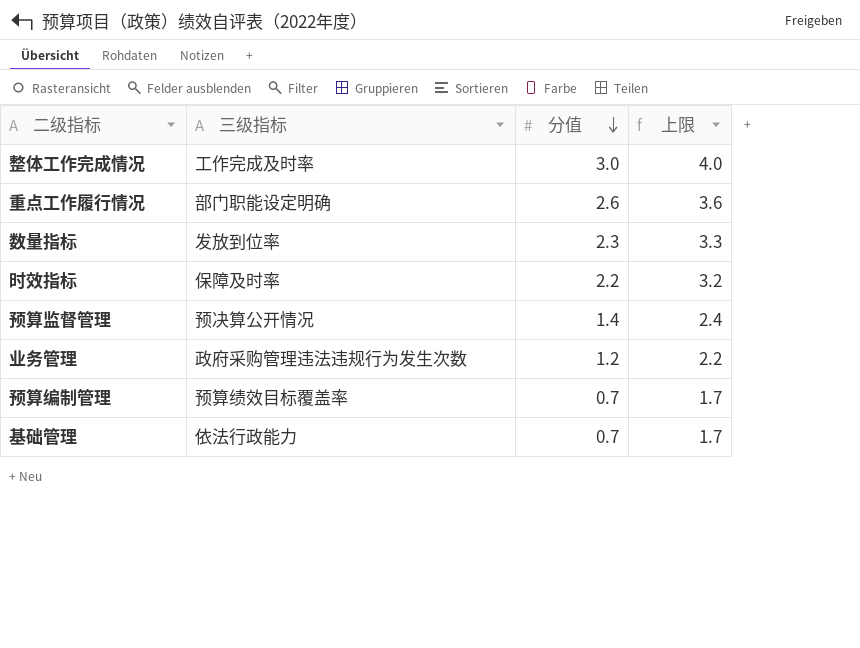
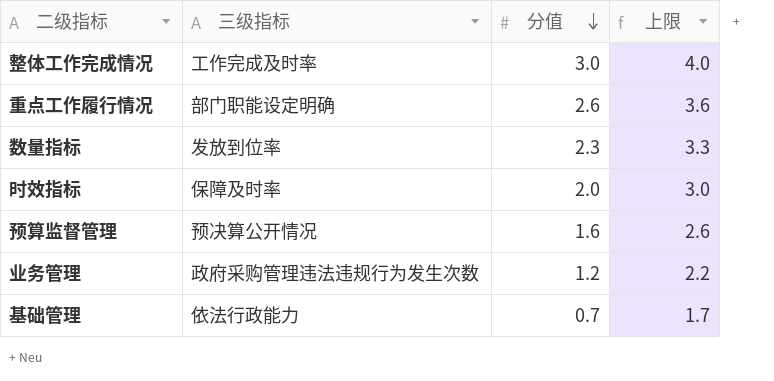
row 预算编制管理: 预算绩效目标覆盖率 | 0.7 | 1.7 -> none
时效指标 | 分值: 2.2 -> 2.0
时效指标 | 上限: 3.2 -> 3.0
预算监督管理 | 分值: 1.4 -> 1.6
预算监督管理 | 上限: 2.4 -> 2.6

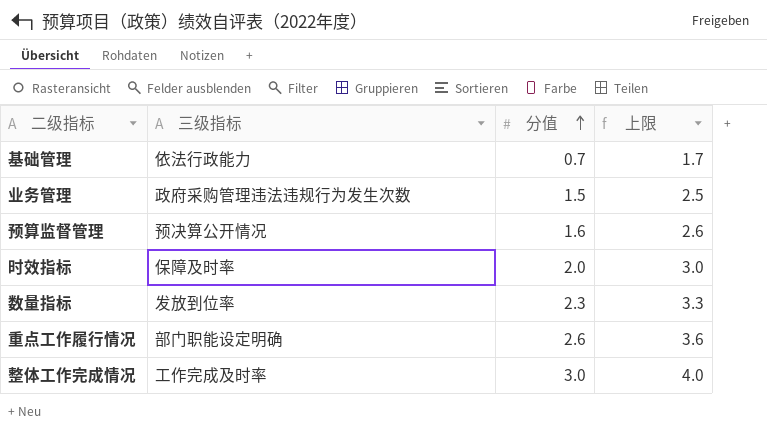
row order: 分值 descending -> 分值 ascending
业务管理 | 分值: 1.2 -> 1.5
业务管理 | 上限: 2.2 -> 2.5

